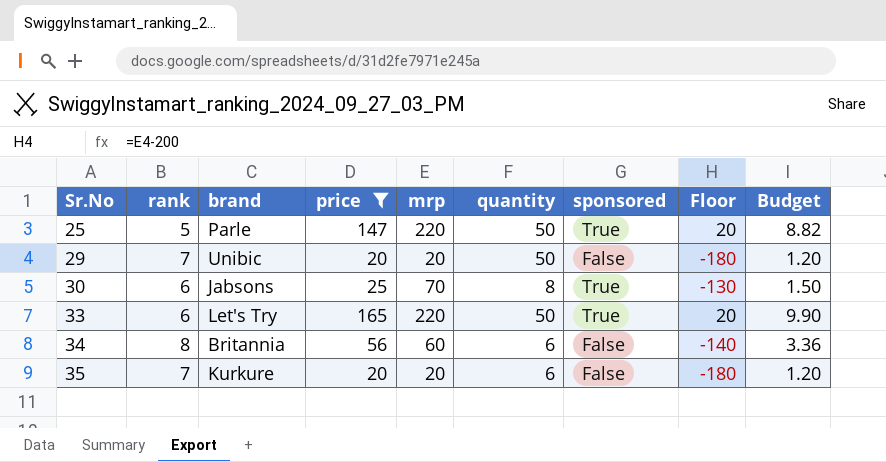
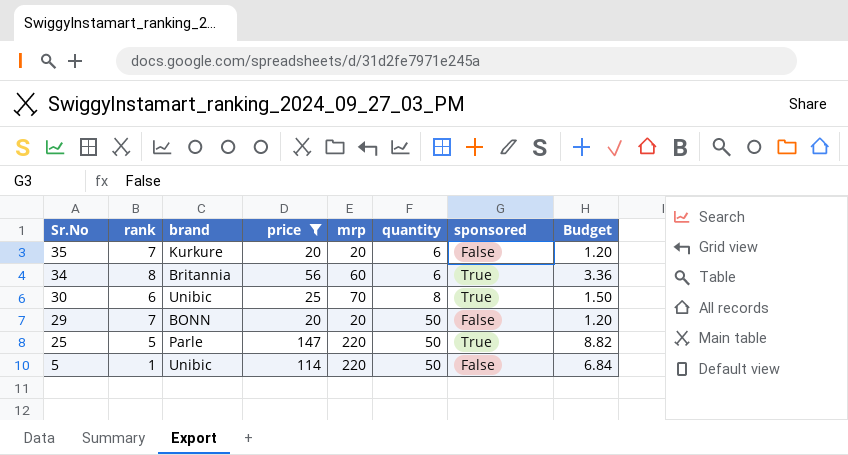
row order: Sr.No ascending -> Sr.No descending
column Floor | formula: [mrp] - 200 -> none
row 33: 6 | Let's Try | 165 | 220 | 50 | True | 20 | 9.90 -> none
34 | sponsored: False -> True
30 | brand: Jabsons -> Unibic
29 | brand: Unibic -> BONN
row 5: none -> 1 | Unibic | 114 | 220 | 50 | False | 6.84

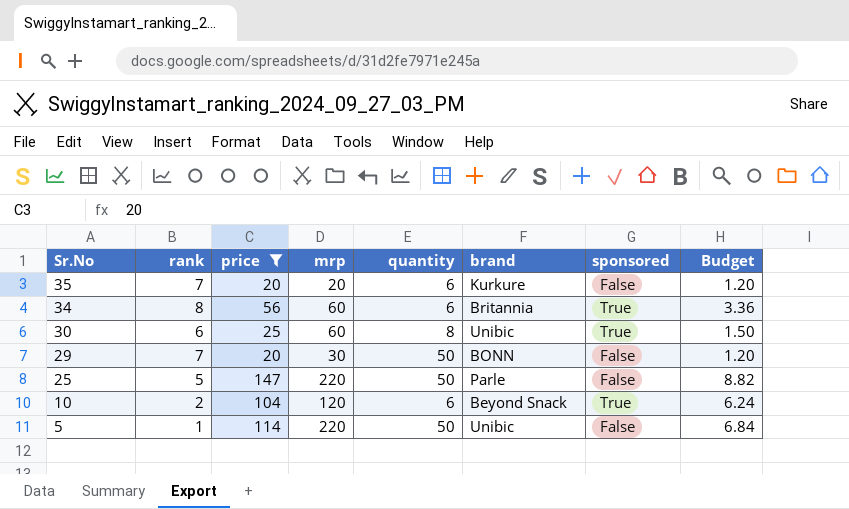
column brand | position: 3 -> 6
30 | mrp: 70 -> 60
29 | mrp: 20 -> 30
25 | sponsored: True -> False
row 10: none -> 2 | 104 | 120 | 6 | Beyond Snack | True | 6.24

